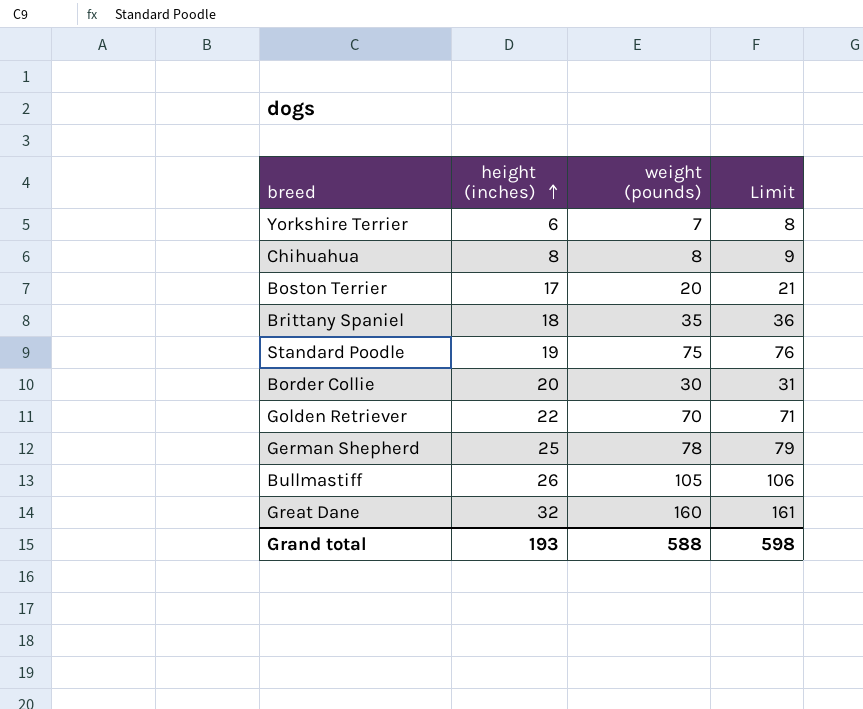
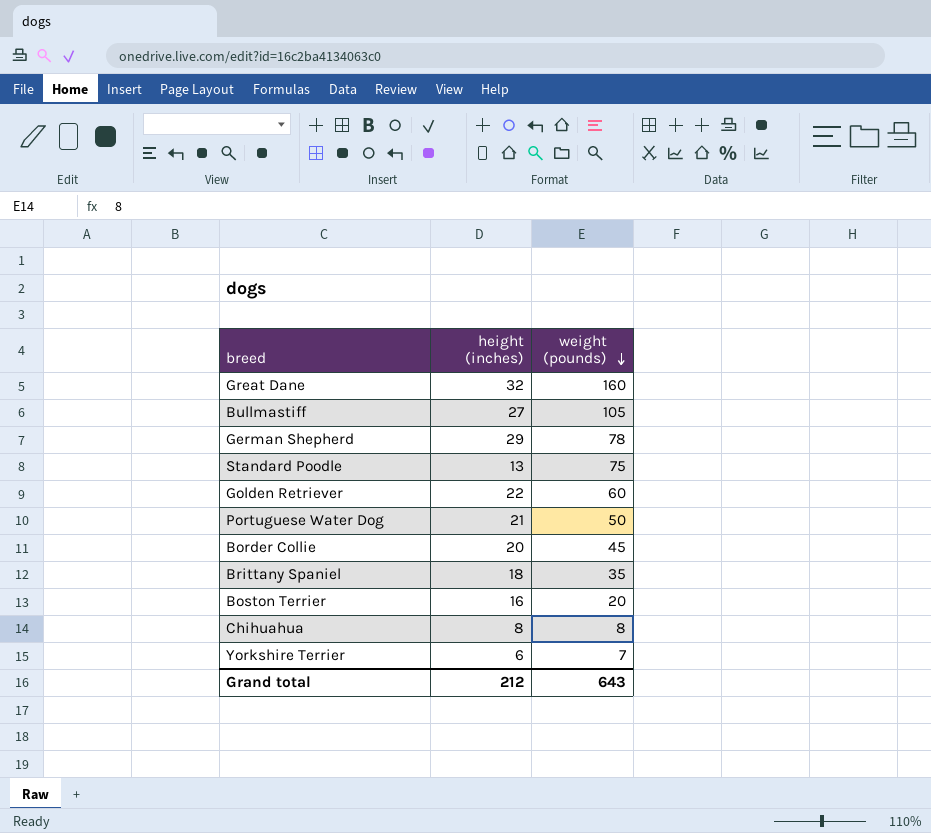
row order: height (inches) ascending -> weight (pounds) descending
column Limit | formula: [weight (pounds)] + 1 -> none
Bullmastiff | height (inches): 26 -> 27
German Shepherd | height (inches): 25 -> 29
Standard Poodle | height (inches): 19 -> 13
Golden Retriever | weight (pounds): 70 -> 60
row Portuguese Water Dog: none -> 21 | 50
Border Collie | weight (pounds): 30 -> 45
Boston Terrier | height (inches): 17 -> 16
Grand total | height (inches): 193 -> 212
Grand total | weight (pounds): 588 -> 643

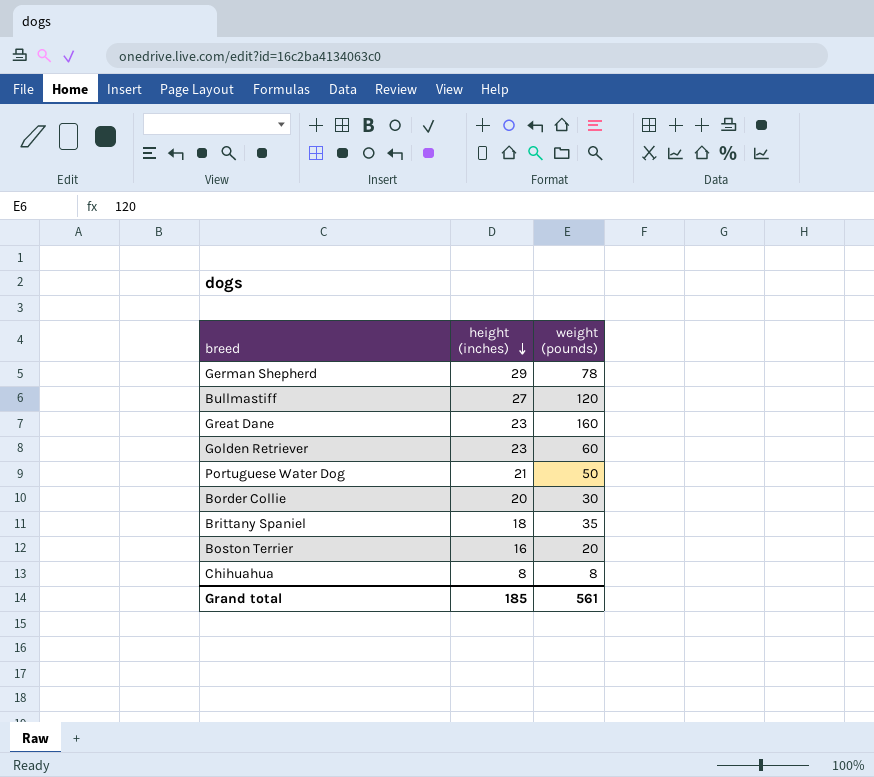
row order: weight (pounds) descending -> height (inches) descending
row Standard Poodle: 13 | 75 -> none
row Yorkshire Terrier: 6 | 7 -> none
Bullmastiff | weight (pounds): 105 -> 120
Great Dane | height (inches): 32 -> 23
Golden Retriever | height (inches): 22 -> 23
Border Collie | weight (pounds): 45 -> 30
Grand total | height (inches): 212 -> 185
Grand total | weight (pounds): 643 -> 561

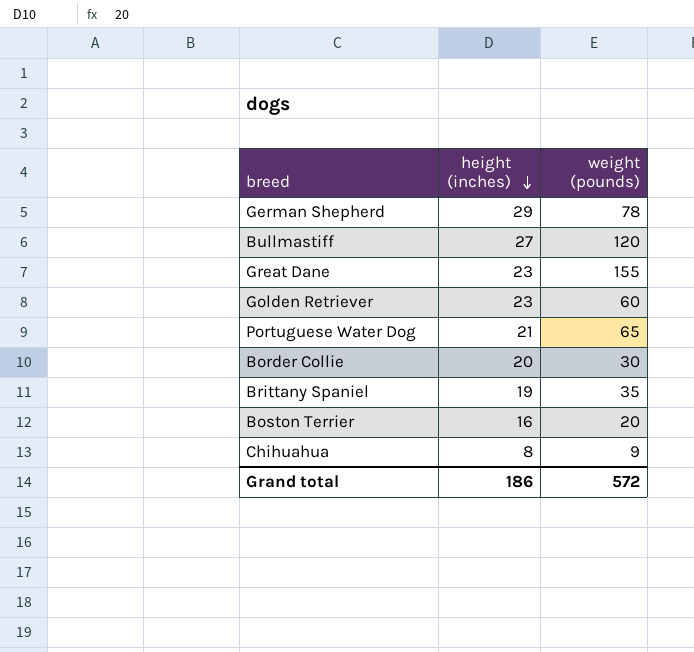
Great Dane | weight (pounds): 160 -> 155
Portuguese Water Dog | weight (pounds): 50 -> 65
Brittany Spaniel | height (inches): 18 -> 19
Chihuahua | weight (pounds): 8 -> 9
Grand total | height (inches): 185 -> 186
Grand total | weight (pounds): 561 -> 572

